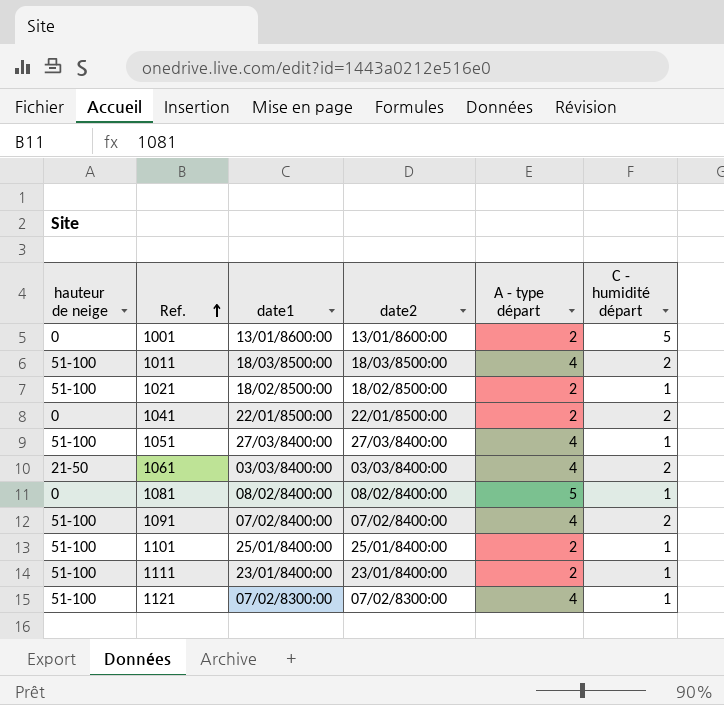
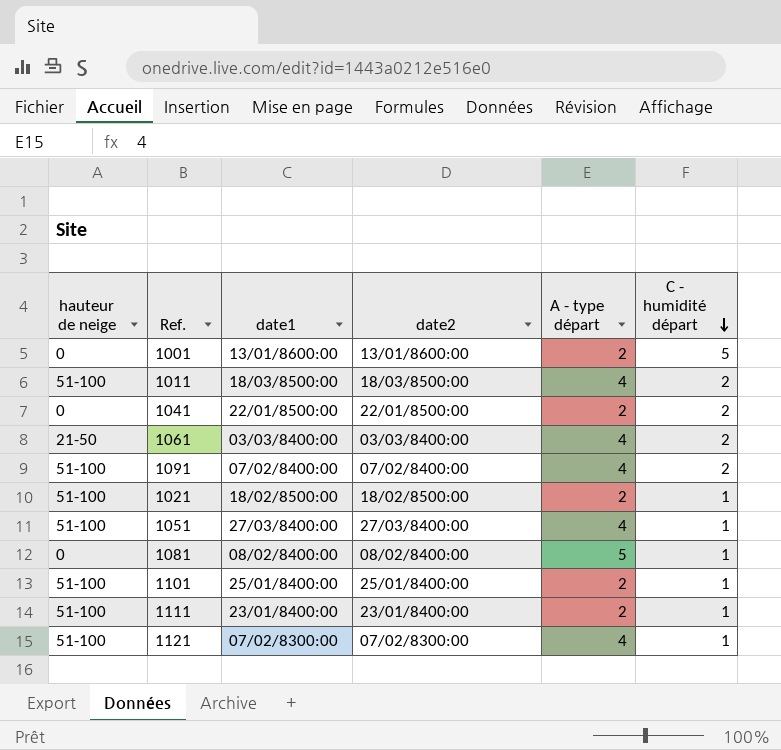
row order: Ref. ascending -> C - humidité départ descending

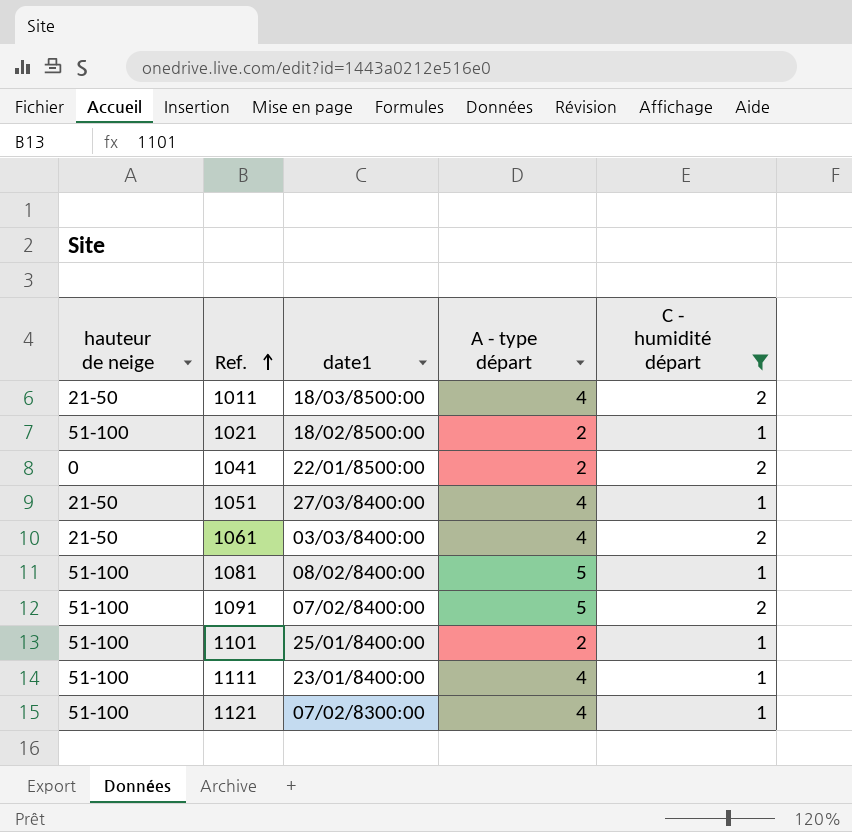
filter: none -> C - humidité départ != 5
row order: C - humidité départ descending -> Ref. ascending
column date2 | position: 4 -> none
1011 | hauteur de neige: 51-100 -> 21-50
1051 | hauteur de neige: 51-100 -> 21-50
1081 | hauteur de neige: 0 -> 51-100
1091 | A - type départ: 4 -> 5
1111 | A - type départ: 2 -> 4

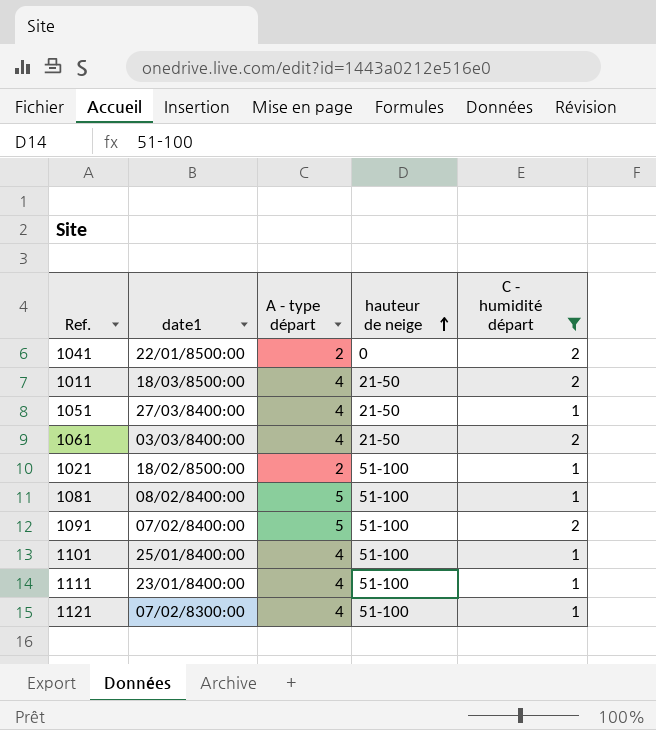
row order: Ref. ascending -> hauteur de neige ascending
column hauteur de neige | position: 1 -> 4
1101 | A - type départ: 2 -> 4

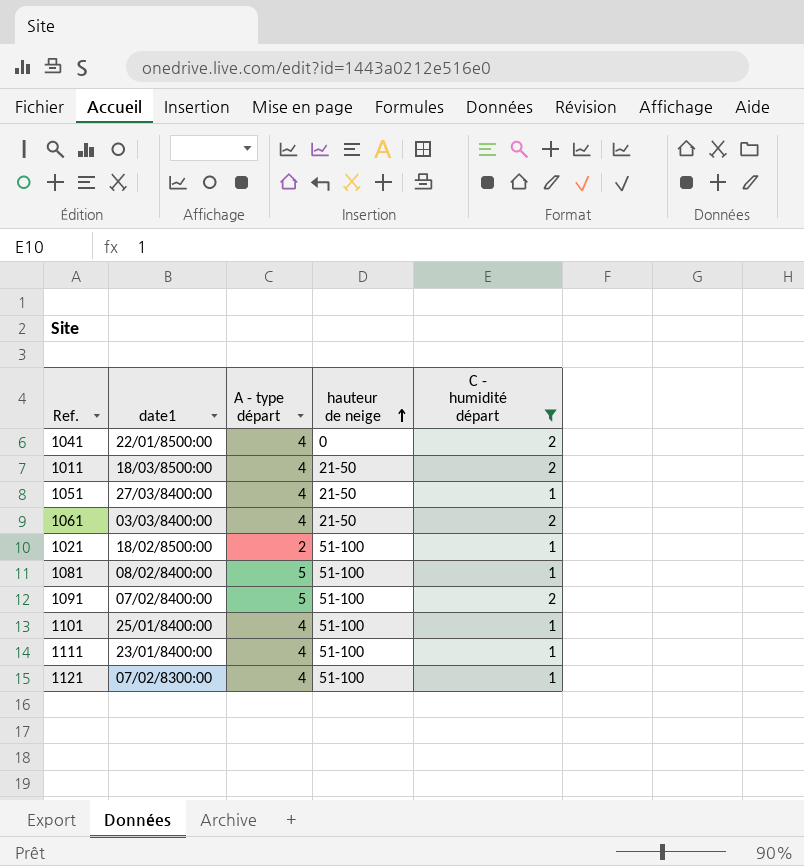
1041 | A - type départ: 2 -> 4

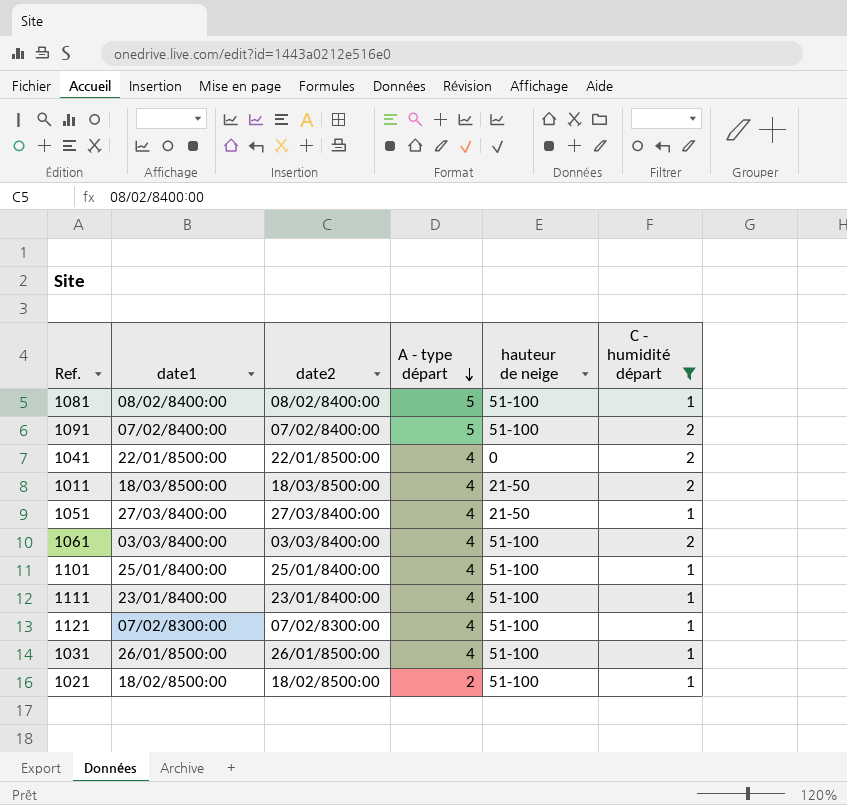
row order: hauteur de neige ascending -> A - type départ descending
column date2 | position: none -> 3
1061 | hauteur de neige: 21-50 -> 51-100
row 1031: none -> 26/01/8500:00 | 26/01/8500:00 | 4 | 51-100 | 1

